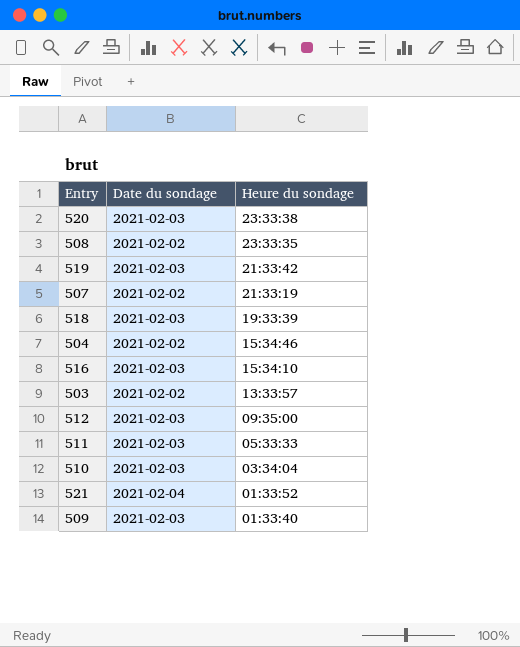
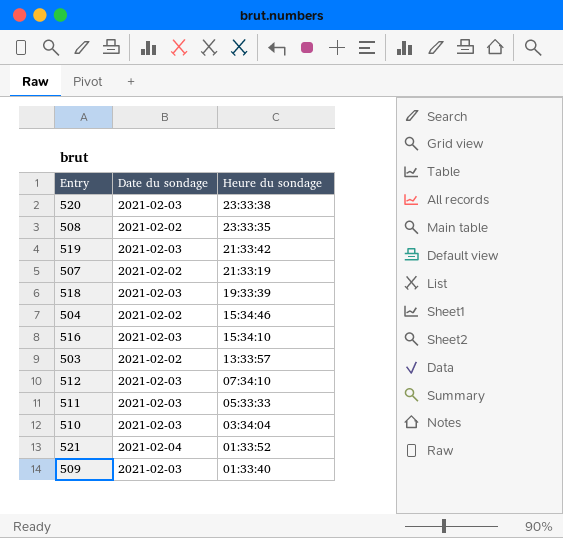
512 | Heure du sondage: 09:35:00 -> 07:34:10

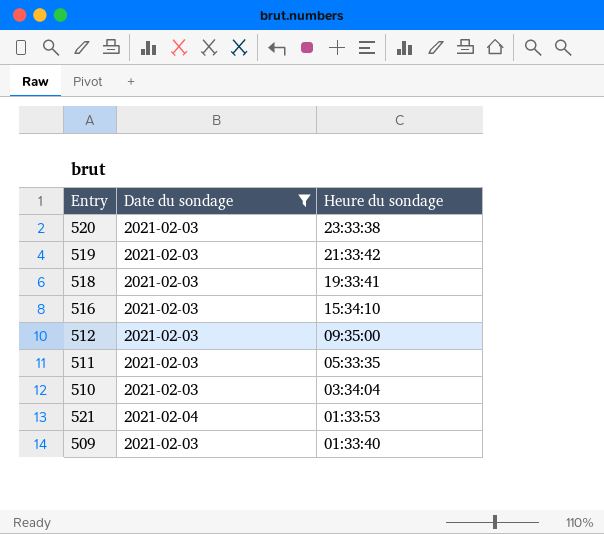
filter: none -> Date du sondage != 2021-02-02
518 | Heure du sondage: 19:33:39 -> 19:33:41
512 | Heure du sondage: 07:34:10 -> 09:35:00
511 | Heure du sondage: 05:33:33 -> 05:33:35
521 | Heure du sondage: 01:33:52 -> 01:33:53

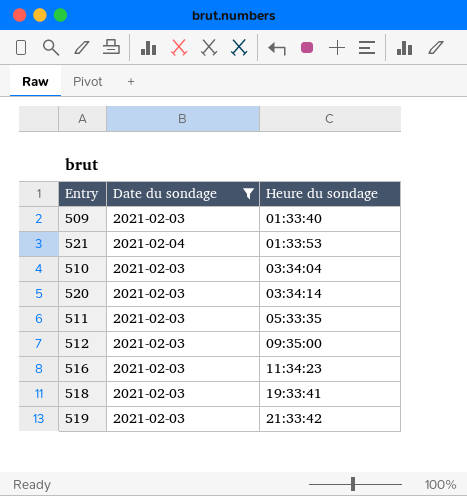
row order: Heure du sondage descending -> Heure du sondage ascending
520 | Heure du sondage: 23:33:38 -> 03:34:14
516 | Heure du sondage: 15:34:10 -> 11:34:23

